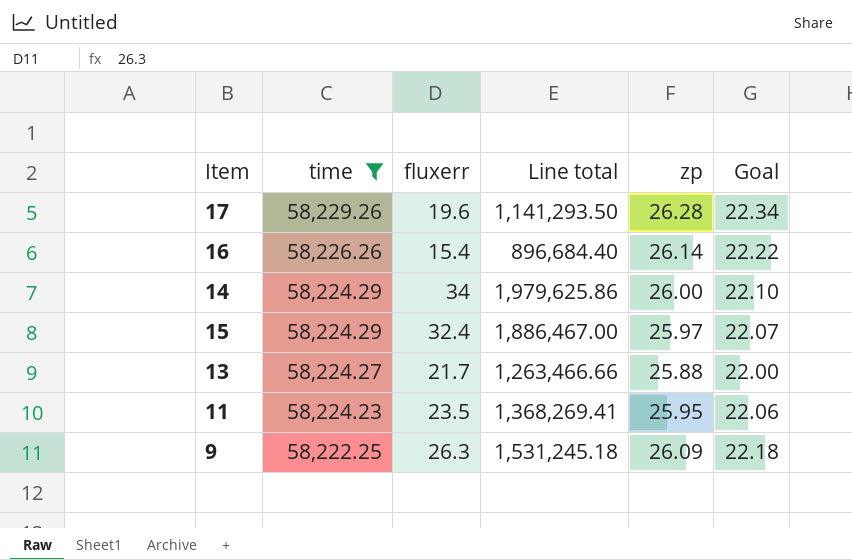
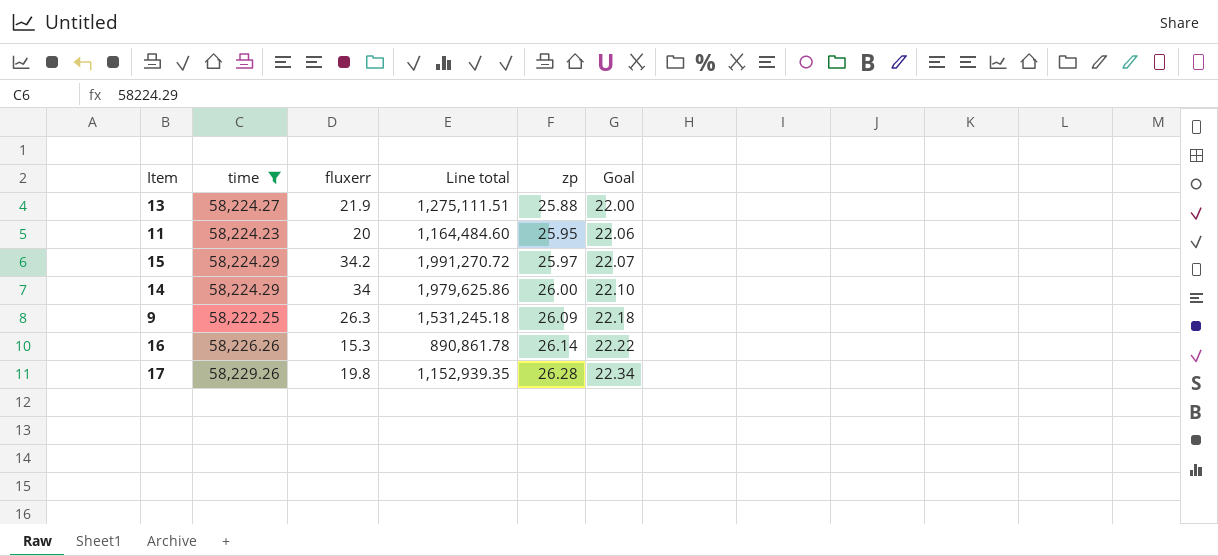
row order: time descending -> zp ascending
13 | fluxerr: 21.7 -> 21.9
13 | Line total: 1,263,466.66 -> 1,275,111.51
11 | fluxerr: 23.5 -> 20
11 | Line total: 1,368,269.41 -> 1,164,484.60
15 | fluxerr: 32.4 -> 34.2
15 | Line total: 1,886,467.00 -> 1,991,270.72
16 | fluxerr: 15.4 -> 15.3
16 | Line total: 896,684.40 -> 890,861.78
17 | fluxerr: 19.6 -> 19.8
17 | Line total: 1,141,293.50 -> 1,152,939.35

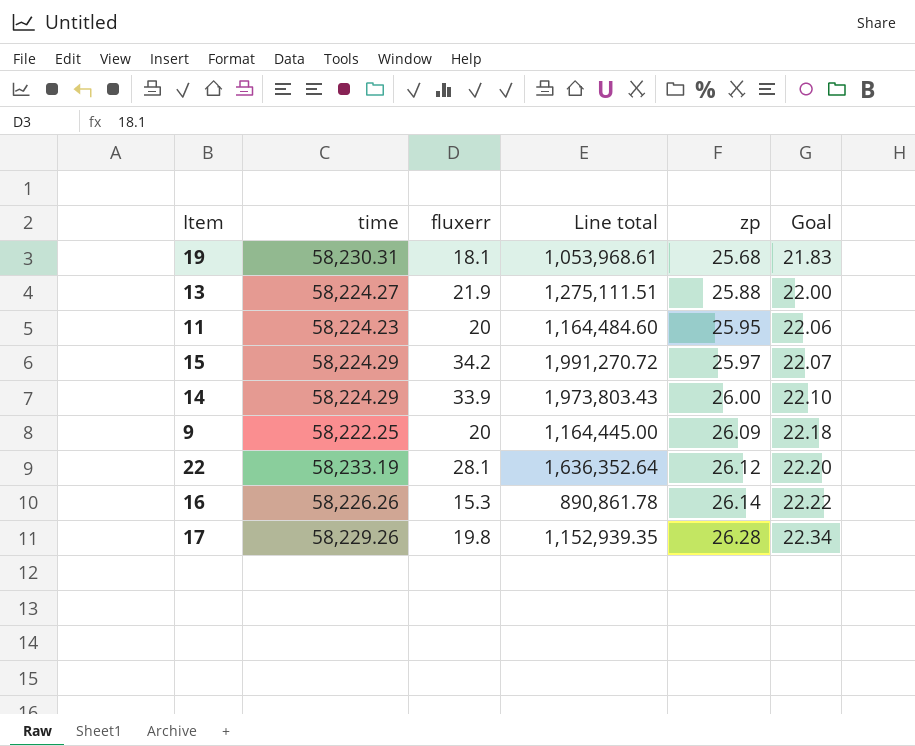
filter: time <= 58,229.26 -> none
14 | fluxerr: 34 -> 33.9
14 | Line total: 1,979,625.86 -> 1,973,803.43
9 | fluxerr: 26.3 -> 20
9 | Line total: 1,531,245.18 -> 1,164,445.00

